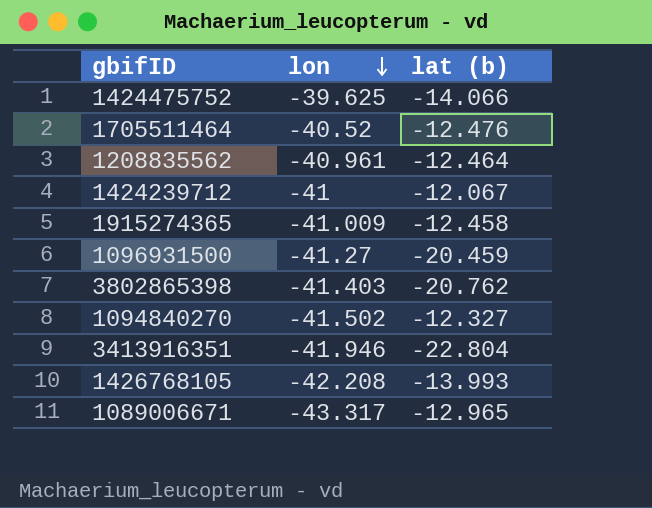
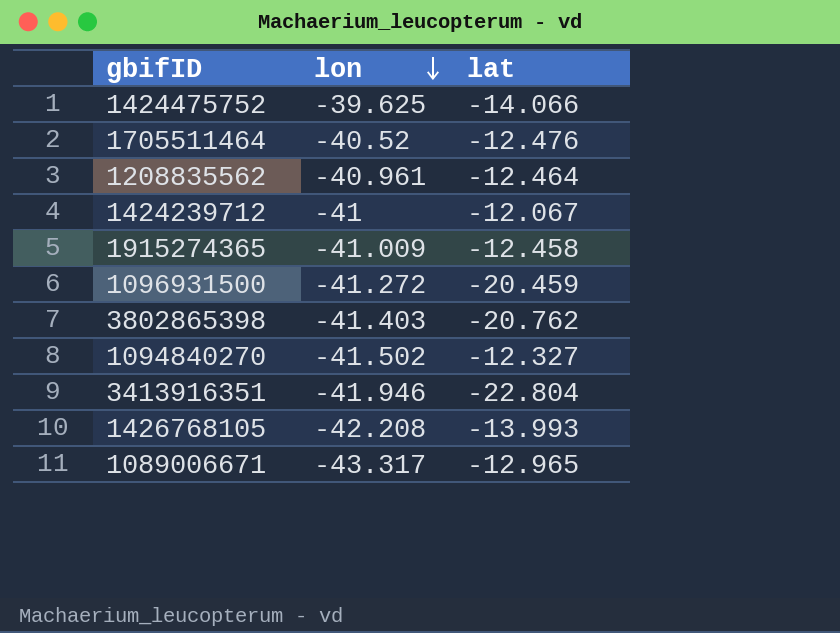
column name: lat (b) -> lat
1096931500 | lon: -41.27 -> -41.272

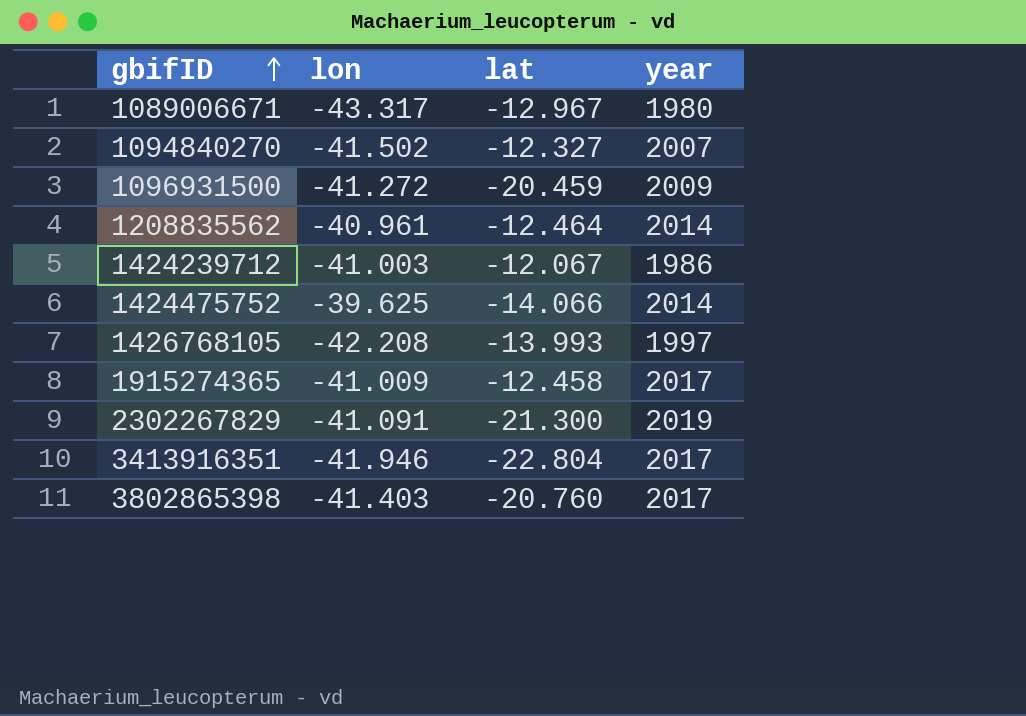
row order: lon descending -> gbifID ascending
column year | position: none -> 4
row 1705511464: -40.52 | -12.476 -> none
1089006671 | lat: -12.965 -> -12.967
1424239712 | lon: -41 -> -41.003
row 2302267829: none -> -41.091 | -21.300 | 2019
3802865398 | lat: -20.762 -> -20.760

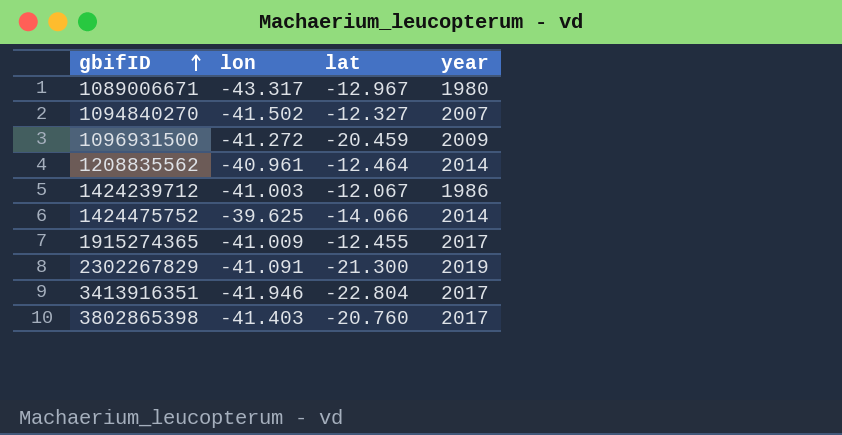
row 1426768105: -42.208 | -13.993 | 1997 -> none
1915274365 | lat: -12.458 -> -12.455

